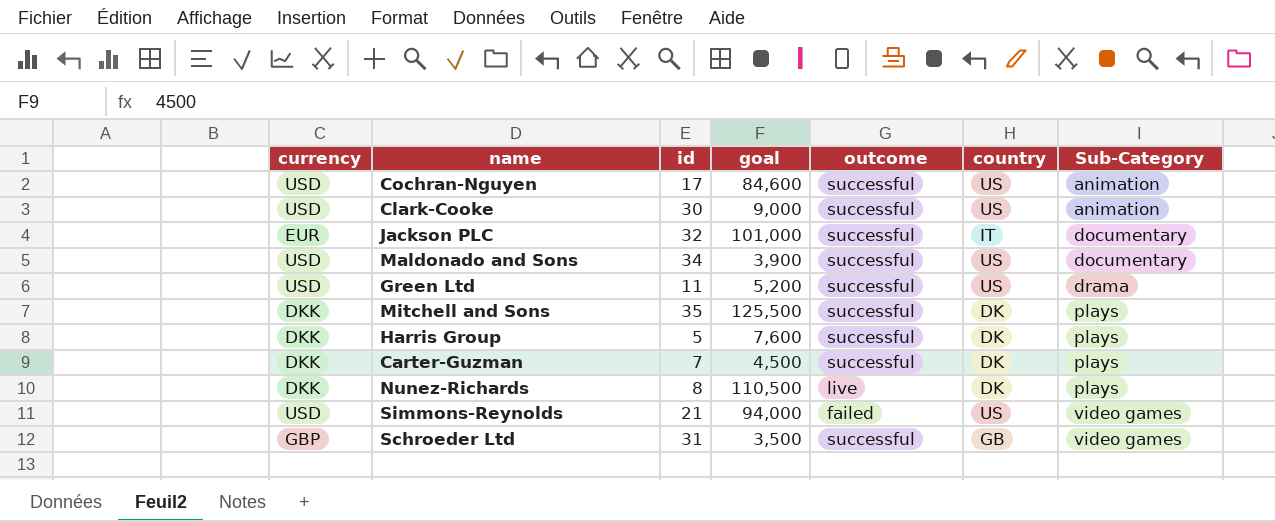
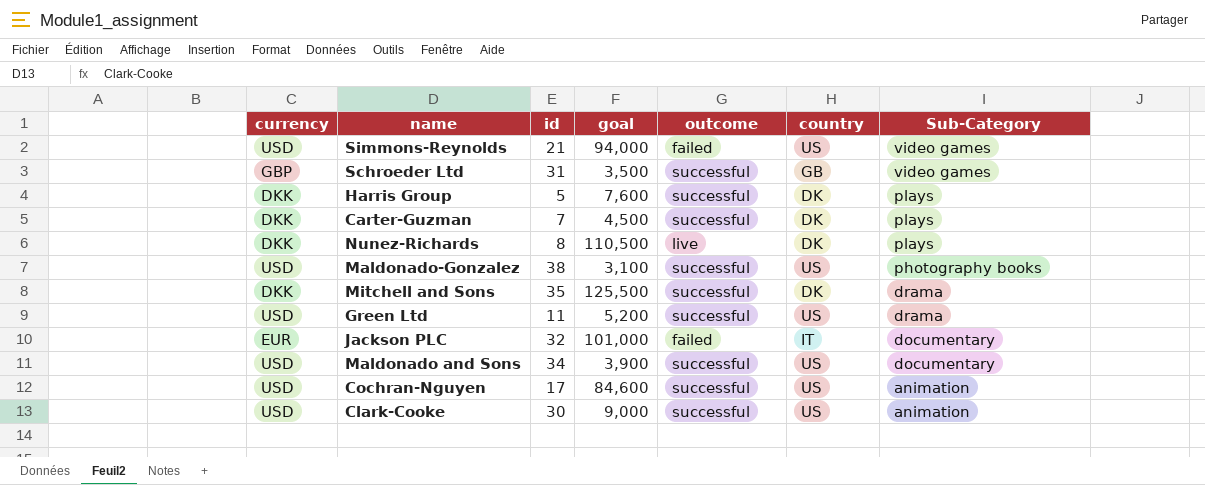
row order: Sub-Category ascending -> Sub-Category descending
row Maldonado-Gonzalez: none -> USD | 38 | 3,100 | successful | US | photography books
Mitchell and Sons | Sub-Category: plays -> drama
Jackson PLC | outcome: successful -> failed

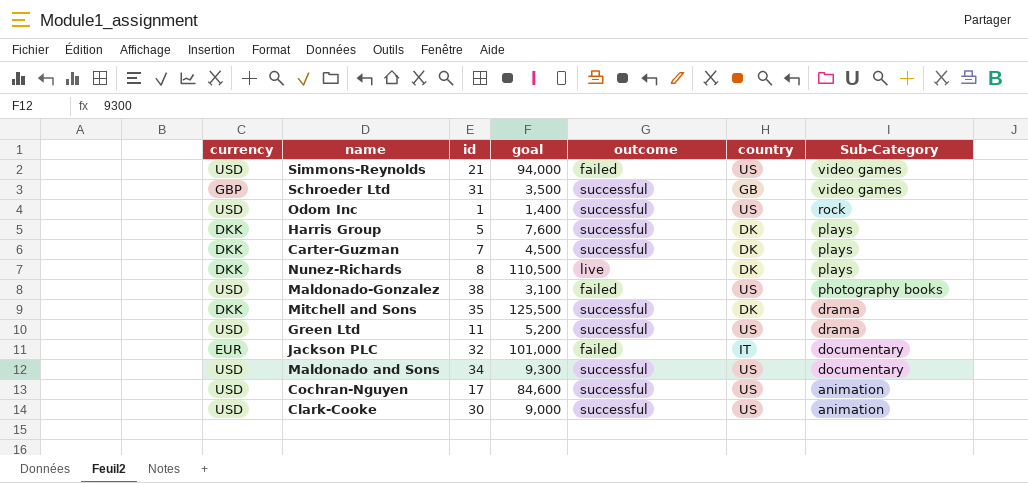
row Odom Inc: none -> USD | 1 | 1,400 | successful | US | rock
Maldonado-Gonzalez | outcome: successful -> failed
Maldonado and Sons | goal: 3,900 -> 9,300

